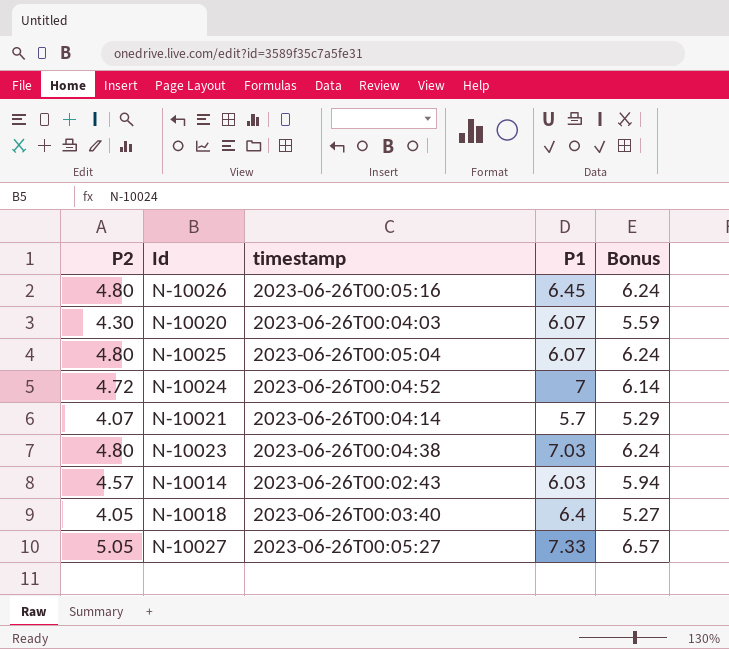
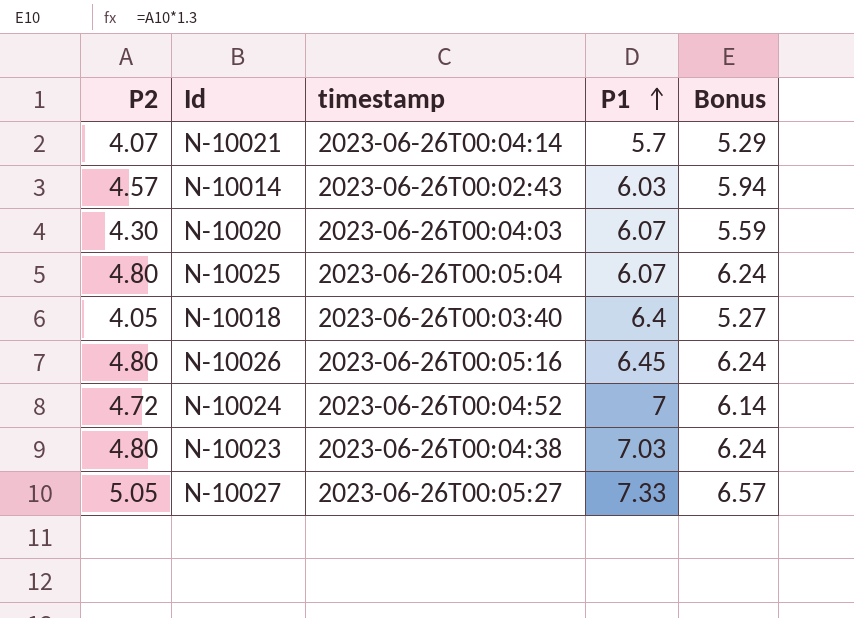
row order: none -> P1 ascending

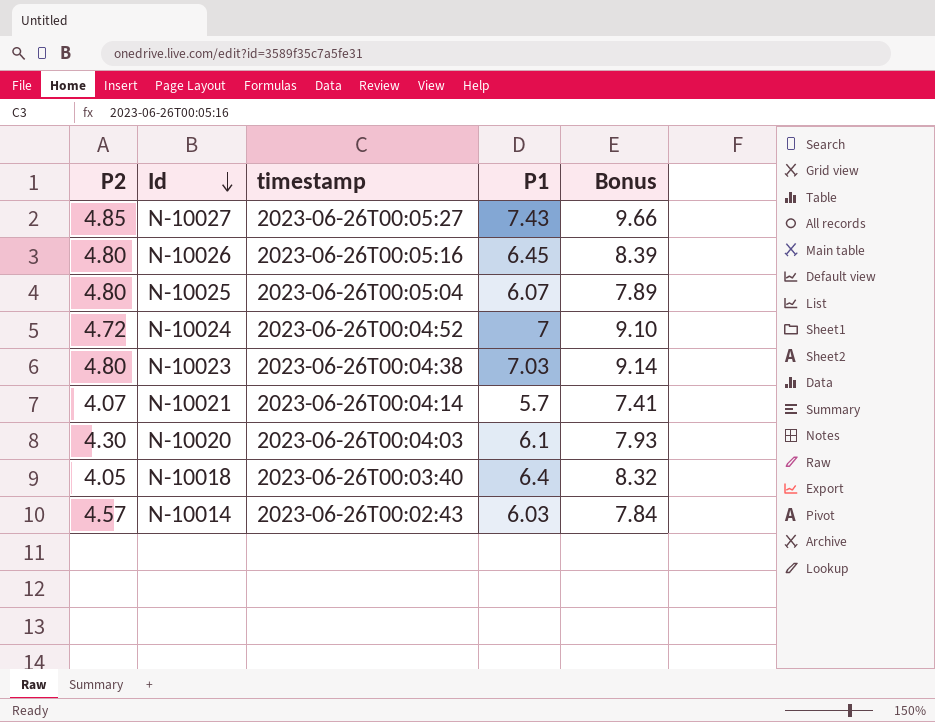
row order: P1 ascending -> Id descending
column Bonus | formula: [P2] * 1.3 -> [P1] * 1.3
N-10027 | P2: 5.05 -> 4.85
N-10027 | P1: 7.33 -> 7.43
N-10020 | P1: 6.07 -> 6.1

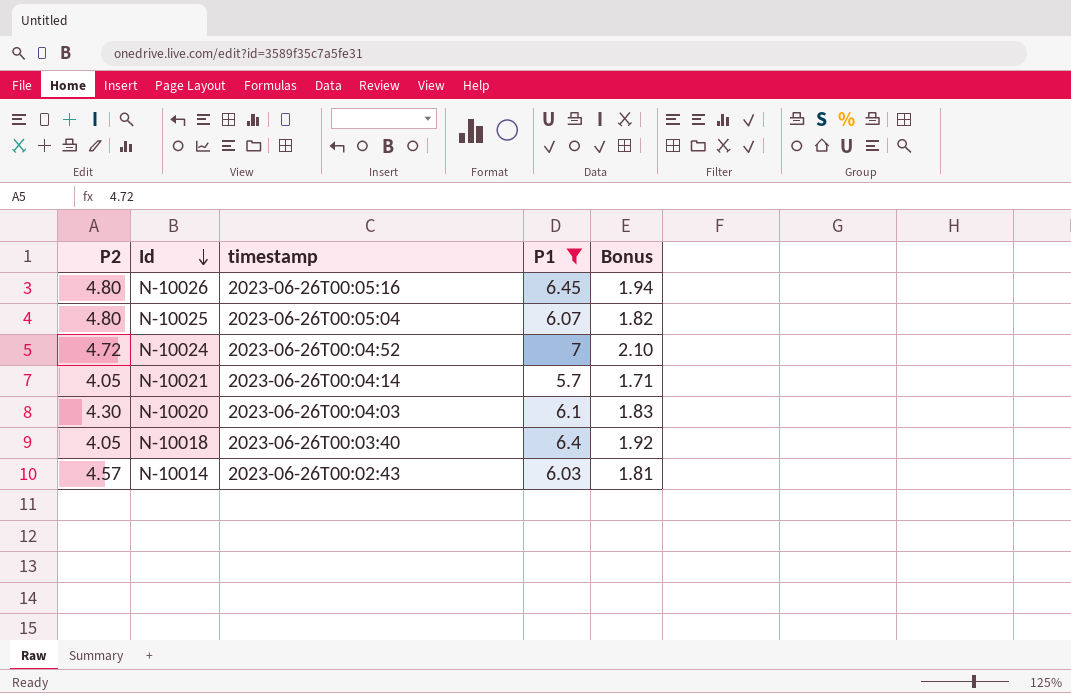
filter: none -> P1 <= 7
column Bonus | formula: [P1] * 1.3 -> [P1] * 0.3
N-10021 | P2: 4.07 -> 4.05

